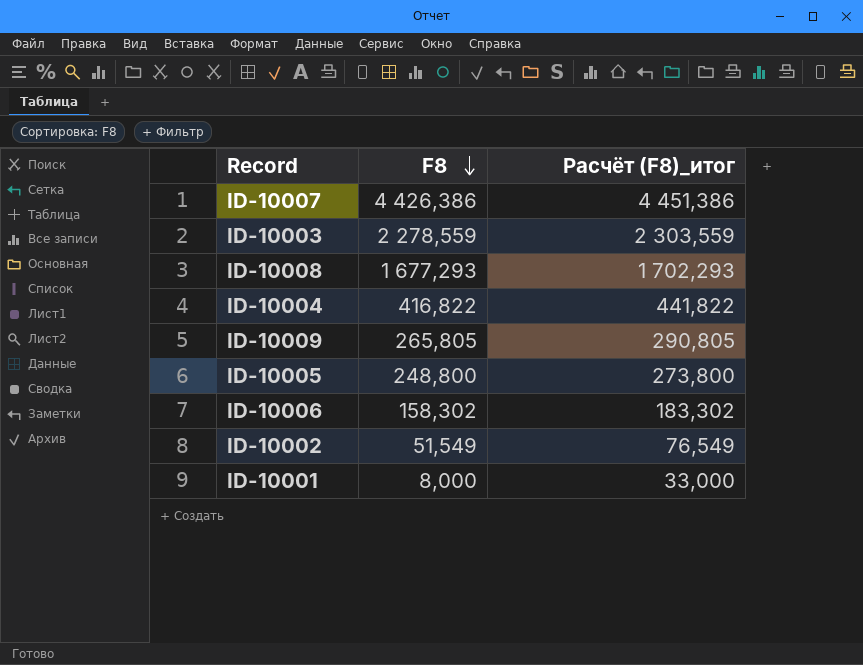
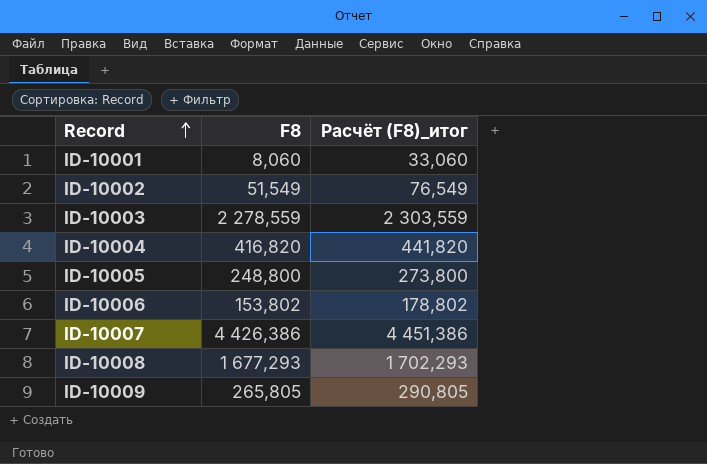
row order: F8 descending -> Record ascending
ID-10001 | F8: 8,000 -> 8,060
ID-10001 | Расчёт (F8)_итог: 33,000 -> 33,060
ID-10004 | F8: 416,822 -> 416,820
ID-10004 | Расчёт (F8)_итог: 441,822 -> 441,820
ID-10006 | F8: 158,302 -> 153,802
ID-10006 | Расчёт (F8)_итог: 183,302 -> 178,802

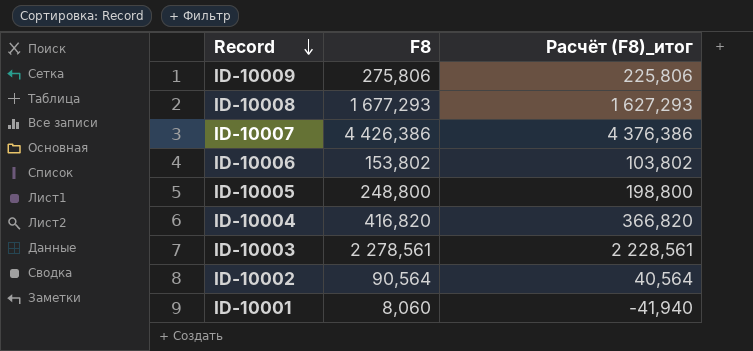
row order: Record ascending -> Record descending
column Расчёт (F8)_итог | formula: [F8] + 25 -> [F8] - 50
ID-10009 | F8: 265,805 -> 275,806
ID-10003 | F8: 2 278,559 -> 2 278,561
ID-10002 | F8: 51,549 -> 90,564

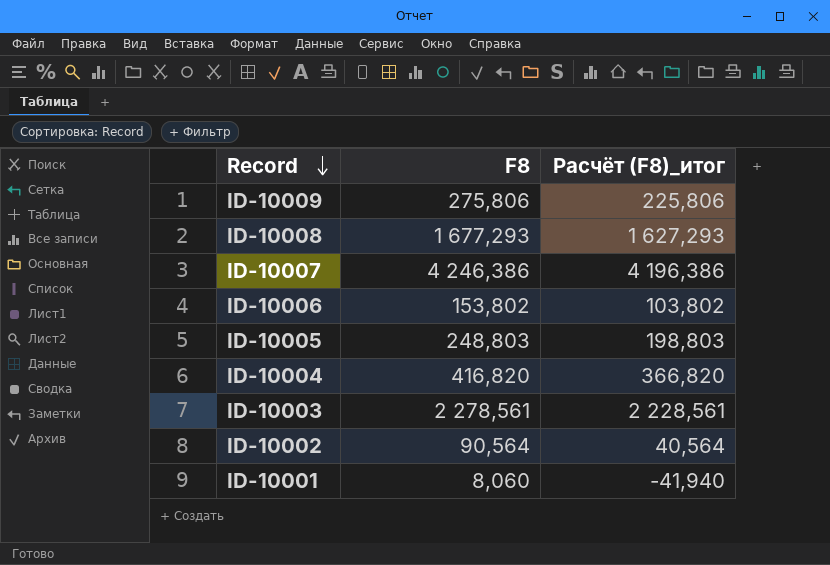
ID-10007 | F8: 4 426,386 -> 4 246,386
ID-10007 | Расчёт (F8)_итог: 4 376,386 -> 4 196,386
ID-10005 | F8: 248,800 -> 248,803
ID-10005 | Расчёт (F8)_итог: 198,800 -> 198,803

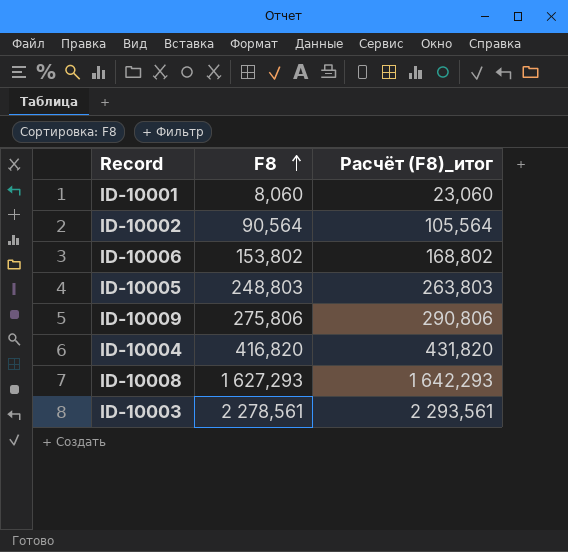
row order: Record descending -> F8 ascending
column Расчёт (F8)_итог | formula: [F8] - 50 -> [F8] + 15
row ID-10007: 4 246,386 | 4 196,386 -> none
ID-10008 | F8: 1 677,293 -> 1 627,293

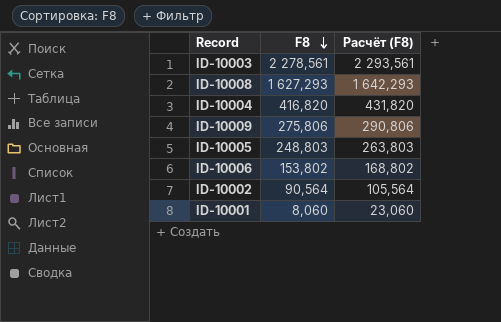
row order: F8 ascending -> F8 descending
column name: Расчёт (F8)_итог -> Расчёт (F8)

